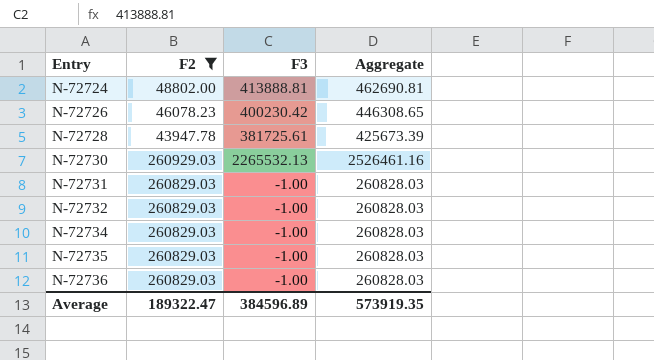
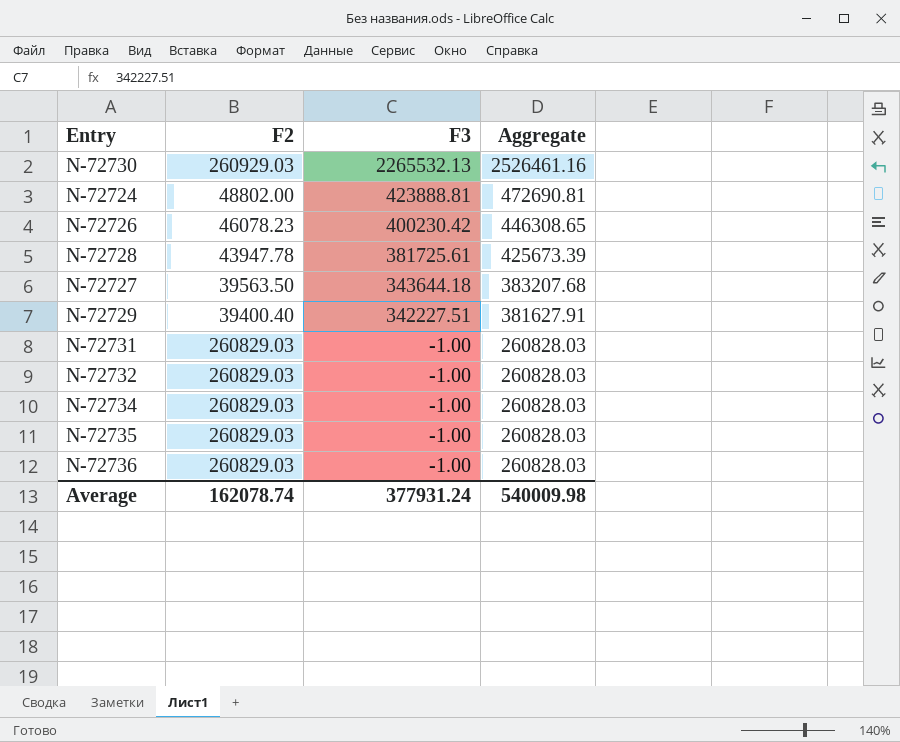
filter: F2 >= 43947.78 -> none
row order: Entry ascending -> F3 descending
N-72724 | F3: 413888.81 -> 423888.81
N-72724 | Aggregate: 462690.81 -> 472690.81
Average | F2: 189322.47 -> 162078.74
Average | F3: 384596.89 -> 377931.24
Average | Aggregate: 573919.35 -> 540009.98

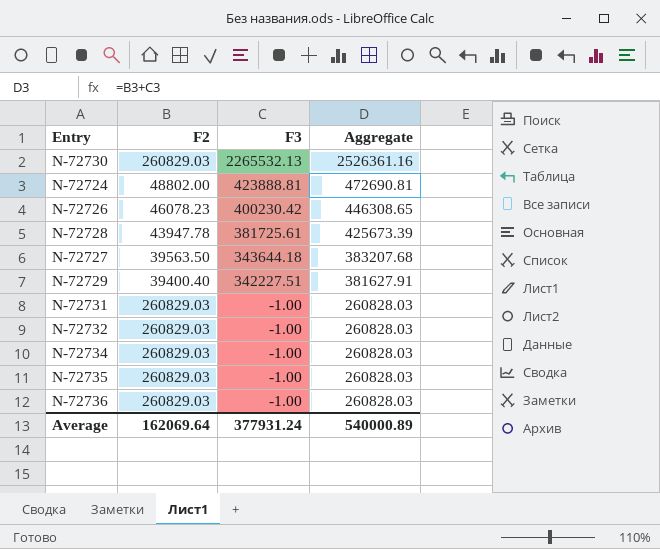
N-72730 | F2: 260929.03 -> 260829.03
N-72730 | Aggregate: 2526461.16 -> 2526361.16
Average | F2: 162078.74 -> 162069.64
Average | Aggregate: 540009.98 -> 540000.89

